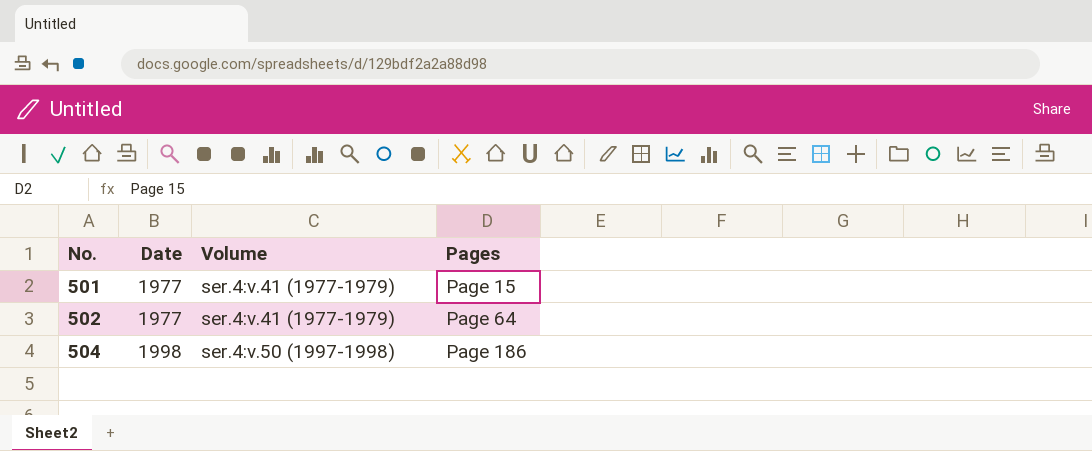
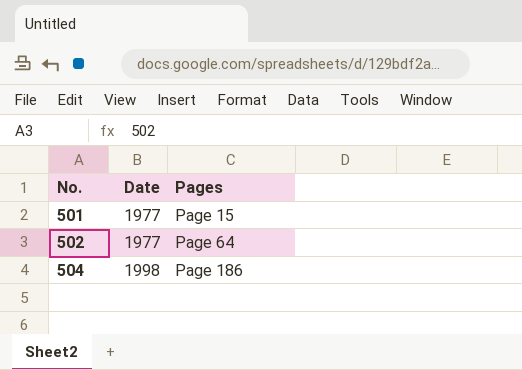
column Volume | position: 3 -> none

